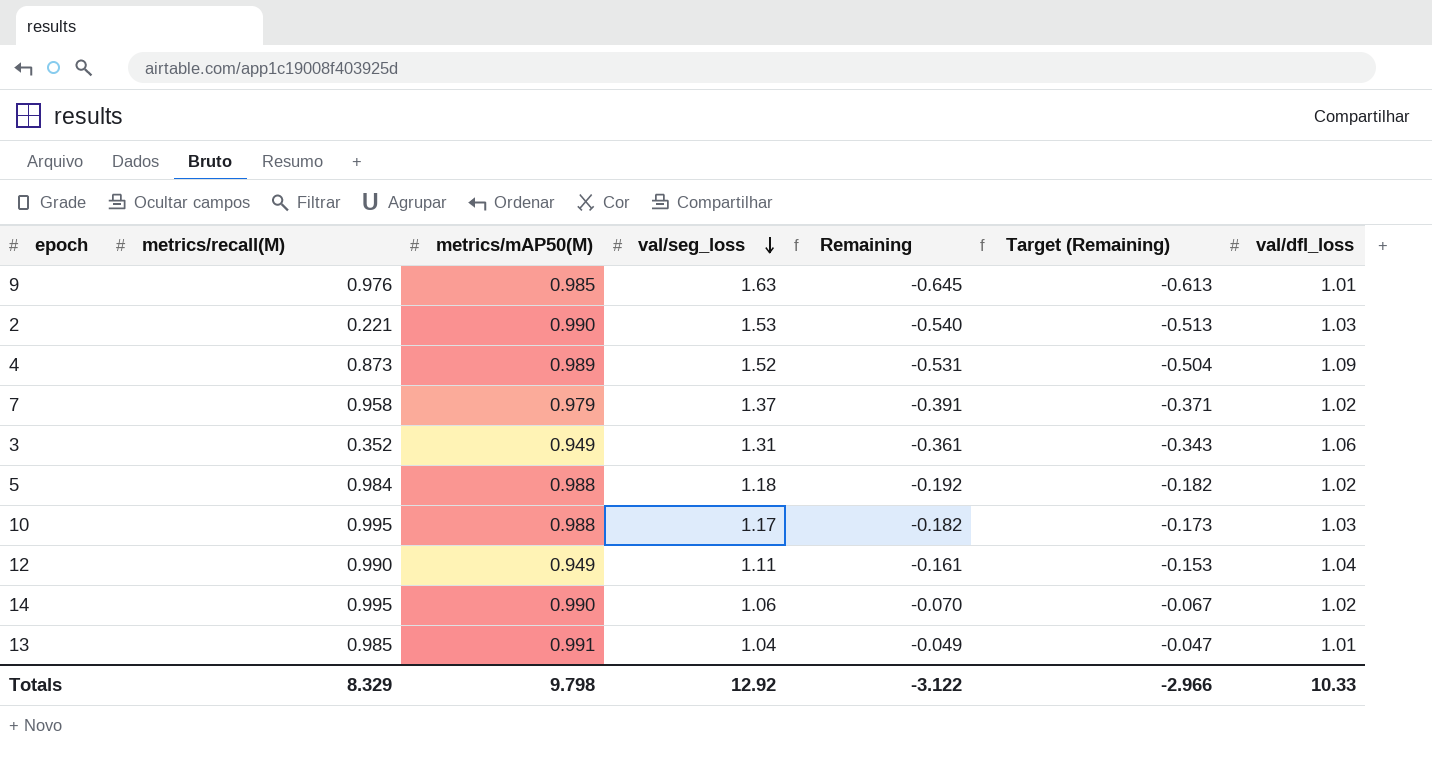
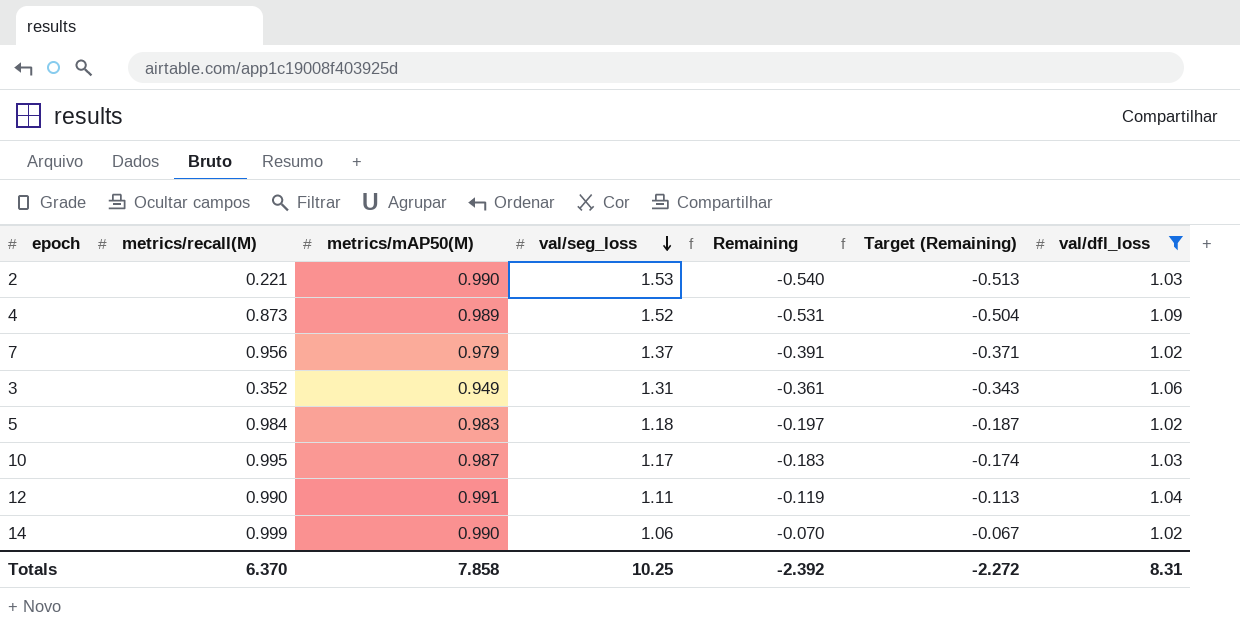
filter: none -> val/dfl_loss != 1.01
7 | metrics/recall(M): 0.958 -> 0.956
5 | metrics/mAP50(M): 0.988 -> 0.983
5 | Remaining: -0.192 -> -0.197
5 | Target (Remaining): -0.182 -> -0.187
10 | metrics/mAP50(M): 0.988 -> 0.987
10 | Remaining: -0.182 -> -0.183
10 | Target (Remaining): -0.173 -> -0.174
12 | metrics/mAP50(M): 0.949 -> 0.991
12 | Remaining: -0.161 -> -0.119
12 | Target (Remaining): -0.153 -> -0.113
14 | metrics/recall(M): 0.995 -> 0.999
Totals | metrics/recall(M): 8.329 -> 6.370
Totals | metrics/mAP50(M): 9.798 -> 7.858
Totals | val/seg_loss: 12.92 -> 10.25
Totals | Remaining: -3.122 -> -2.392
Totals | Target (Remaining): -2.966 -> -2.272
Totals | val/dfl_loss: 10.33 -> 8.31

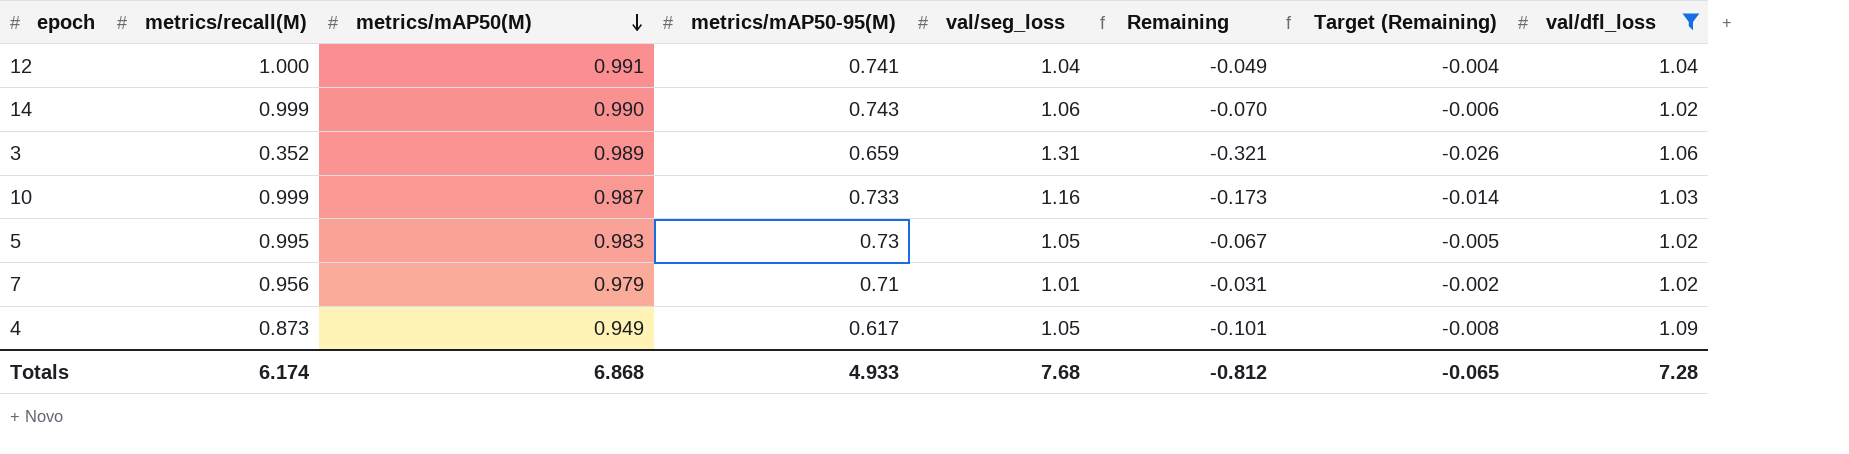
row order: val/seg_loss descending -> metrics/mAP50(M) descending
column metrics/mAP50-95(M) | position: none -> 4
column Target (Remaining) | formula: [Remaining] * 0.95 -> [Remaining] * 0.08
row 2: 0.221 | 0.990 | 1.53 | -0.540 | -0.513 | 1.03 -> none
12 | metrics/recall(M): 0.990 -> 1.000
12 | val/seg_loss: 1.11 -> 1.04
12 | Remaining: -0.119 -> -0.049
3 | metrics/mAP50(M): 0.949 -> 0.989
3 | Remaining: -0.361 -> -0.321
10 | metrics/recall(M): 0.995 -> 0.999
10 | val/seg_loss: 1.17 -> 1.16
10 | Remaining: -0.183 -> -0.173
5 | metrics/recall(M): 0.984 -> 0.995
5 | val/seg_loss: 1.18 -> 1.05
5 | Remaining: -0.197 -> -0.067
7 | val/seg_loss: 1.37 -> 1.01
7 | Remaining: -0.391 -> -0.031
4 | metrics/mAP50(M): 0.989 -> 0.949
4 | val/seg_loss: 1.52 -> 1.05
4 | Remaining: -0.531 -> -0.101
Totals | metrics/recall(M): 6.370 -> 6.174
Totals | metrics/mAP50(M): 7.858 -> 6.868
Totals | val/seg_loss: 10.25 -> 7.68
Totals | Remaining: -2.392 -> -0.812
Totals | Target (Remaining): -2.272 -> -0.065
Totals | val/dfl_loss: 8.31 -> 7.28

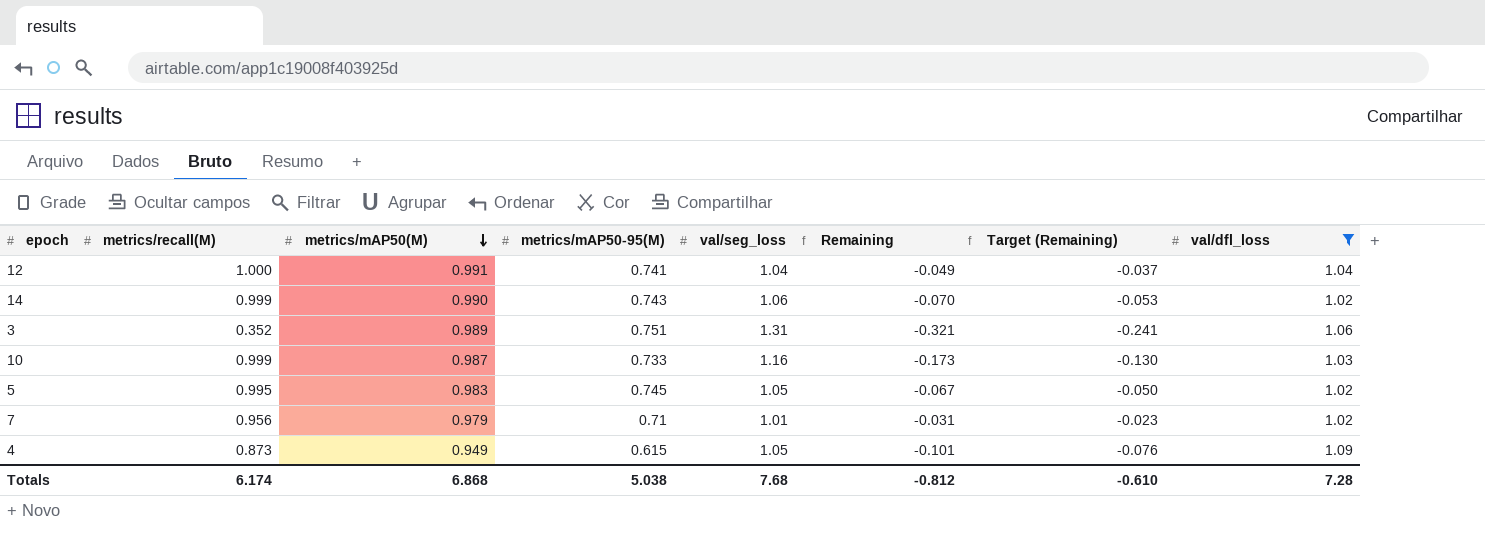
column Target (Remaining) | formula: [Remaining] * 0.08 -> [Remaining] * 0.75
3 | metrics/mAP50-95(M): 0.659 -> 0.751
5 | metrics/mAP50-95(M): 0.73 -> 0.745
4 | metrics/mAP50-95(M): 0.617 -> 0.615
Totals | metrics/mAP50-95(M): 4.933 -> 5.038
Totals | Target (Remaining): -0.065 -> -0.610

